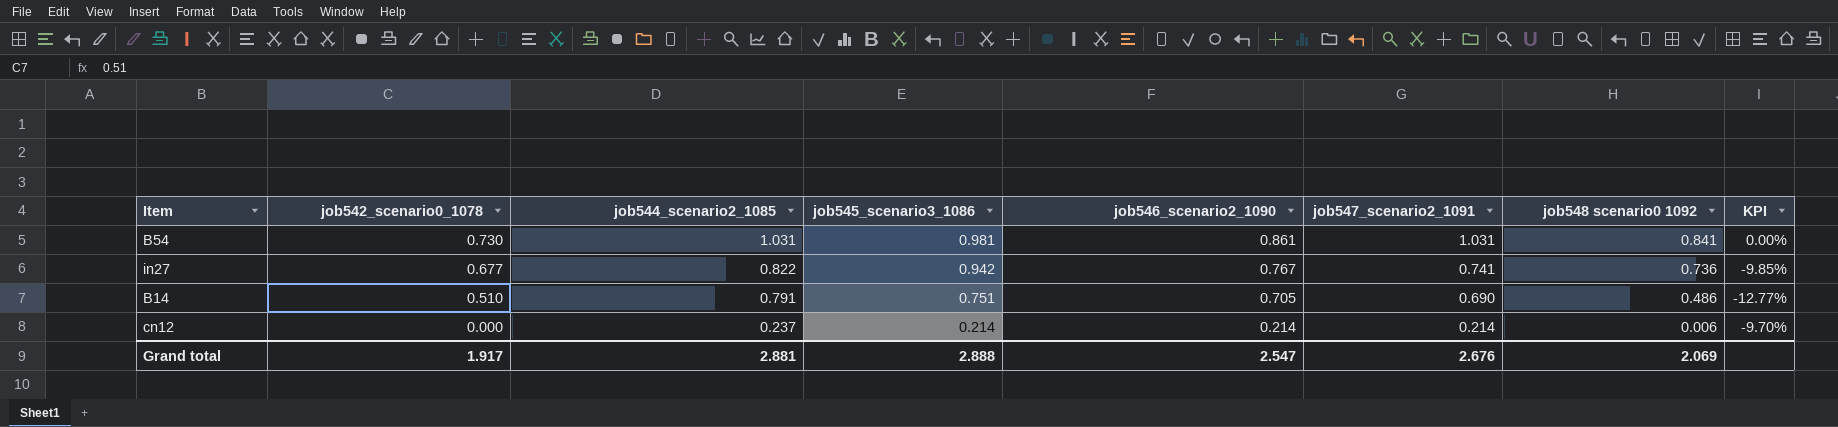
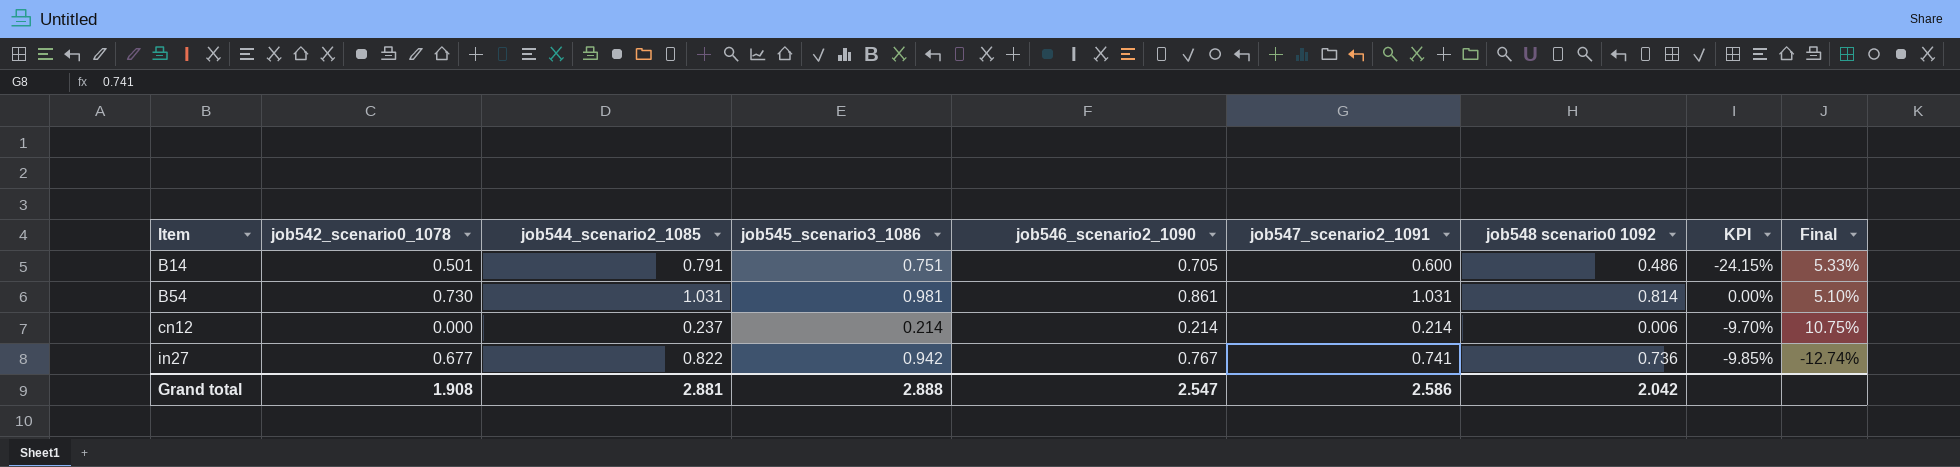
row order: job542_scenario0_1078 descending -> Item ascending
column Final | formula: none -> ([job544_scenario2_1085] - [job545_scenario3_1086]) / [job545_scenario3_1086]
B14 | job542_scenario0_1078: 0.510 -> 0.501
B14 | job547_scenario2_1091: 0.690 -> 0.600
B14 | KPI: -12.77% -> -24.15%
B54 | job548 scenario0 1092: 0.841 -> 0.814
Grand total | job542_scenario0_1078: 1.917 -> 1.908
Grand total | job547_scenario2_1091: 2.676 -> 2.586
Grand total | job548 scenario0 1092: 2.069 -> 2.042

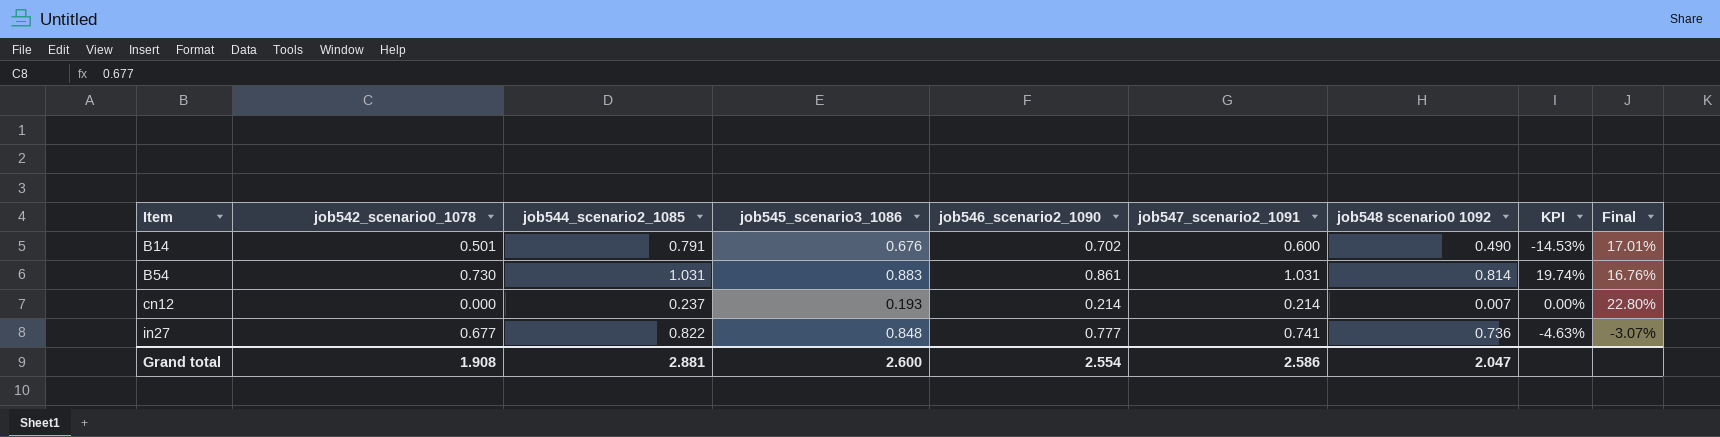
column KPI | formula: ([job547_scenario2_1091] - [job544_scenario2_1085]) / [job544_scenario2_1085] -> ([job547_scenario2_1091] - [job546_scenario2_1090]) / [job546_scenario2_1090]
B14 | job545_scenario3_1086: 0.751 -> 0.676
B14 | job546_scenario2_1090: 0.705 -> 0.702
B14 | job548 scenario0 1092: 0.486 -> 0.490
B14 | Final: 5.33% -> 17.01%
B54 | job545_scenario3_1086: 0.981 -> 0.883
B54 | Final: 5.10% -> 16.76%
cn12 | job545_scenario3_1086: 0.214 -> 0.193
cn12 | job548 scenario0 1092: 0.006 -> 0.007
cn12 | Final: 10.75% -> 22.80%
in27 | job545_scenario3_1086: 0.942 -> 0.848
in27 | job546_scenario2_1090: 0.767 -> 0.777
in27 | Final: -12.74% -> -3.07%
Grand total | job545_scenario3_1086: 2.888 -> 2.600
Grand total | job546_scenario2_1090: 2.547 -> 2.554
Grand total | job548 scenario0 1092: 2.042 -> 2.047

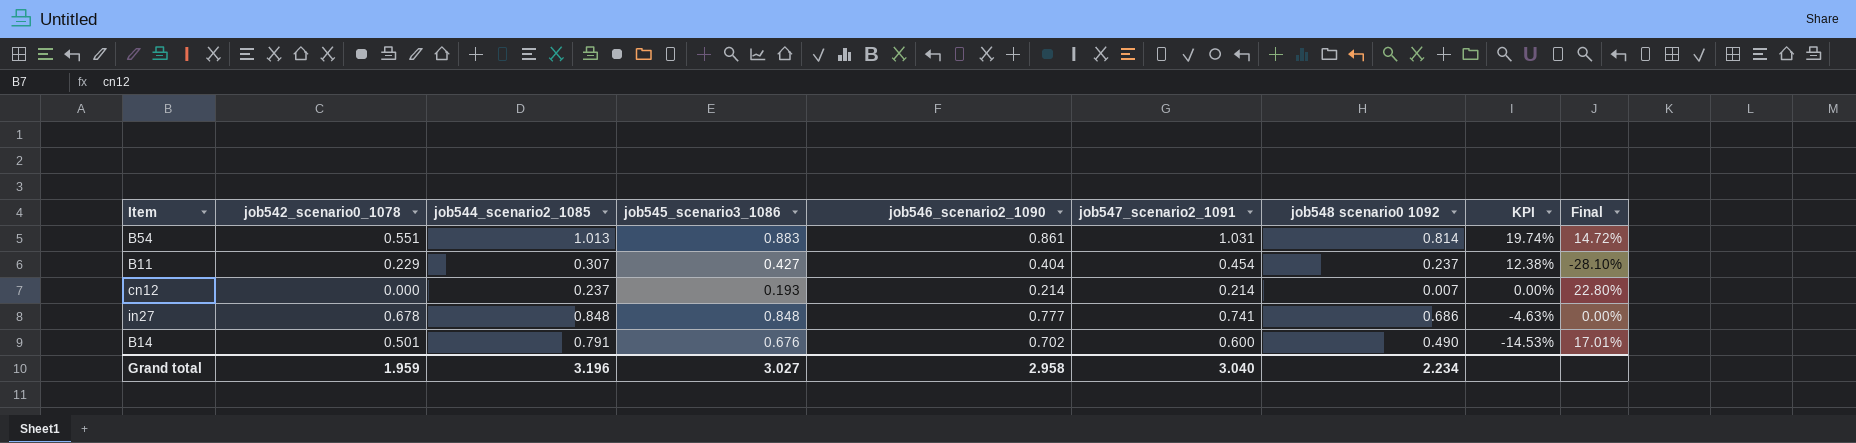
row order: Item ascending -> KPI descending
B54 | job542_scenario0_1078: 0.730 -> 0.551
B54 | job544_scenario2_1085: 1.031 -> 1.013
B54 | Final: 16.76% -> 14.72%
row B11: none -> 0.229 | 0.307 | 0.427 | 0.404 | 0.454 | 0.237 | 12.38% | -28.10%
in27 | job542_scenario0_1078: 0.677 -> 0.678
in27 | job544_scenario2_1085: 0.822 -> 0.848
in27 | job548 scenario0 1092: 0.736 -> 0.686
in27 | Final: -3.07% -> 0.00%
Grand total | job542_scenario0_1078: 1.908 -> 1.959
Grand total | job544_scenario2_1085: 2.881 -> 3.196
Grand total | job545_scenario3_1086: 2.600 -> 3.027
Grand total | job546_scenario2_1090: 2.554 -> 2.958
Grand total | job547_scenario2_1091: 2.586 -> 3.040
Grand total | job548 scenario0 1092: 2.047 -> 2.234

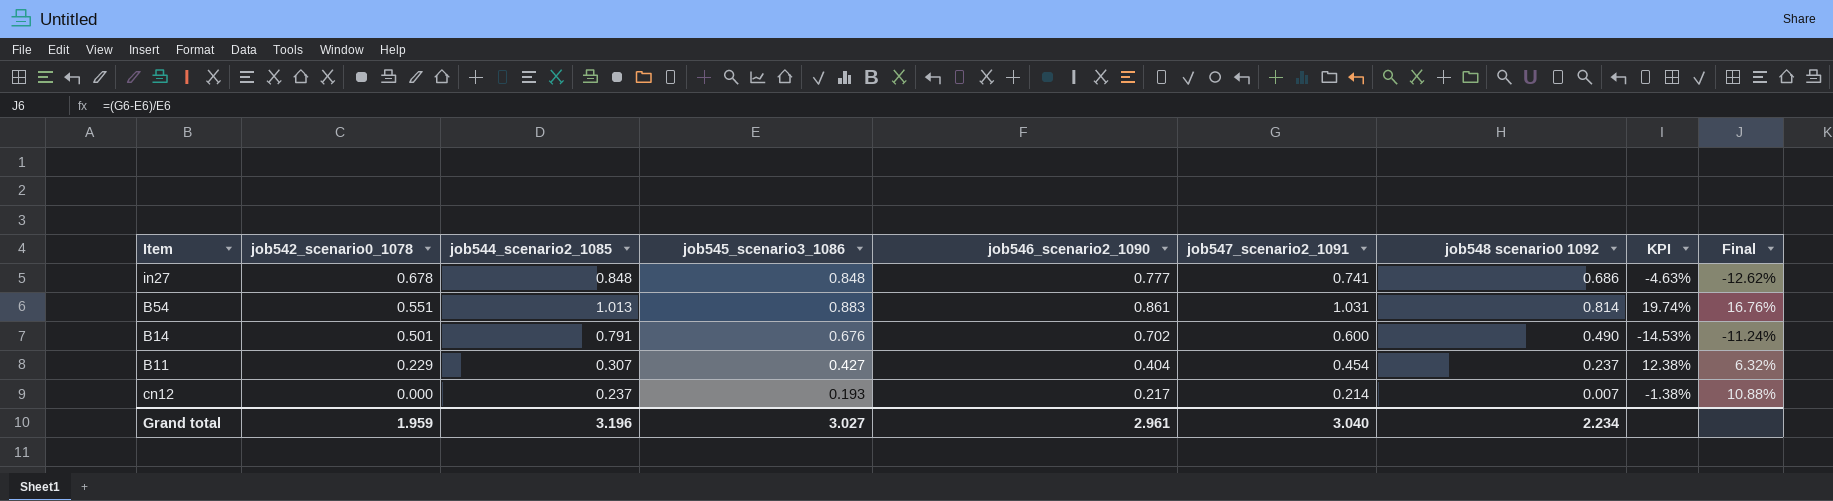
row order: KPI descending -> job542_scenario0_1078 descending
column Final | formula: ([job544_scenario2_1085] - [job545_scenario3_1086]) / [job545_scenario3_1086] -> ([job547_scenario2_1091] - [job545_scenario3_1086]) / [job545_scenario3_1086]
cn12 | job546_scenario2_1090: 0.214 -> 0.217
cn12 | KPI: 0.00% -> -1.38%
Grand total | job546_scenario2_1090: 2.958 -> 2.961

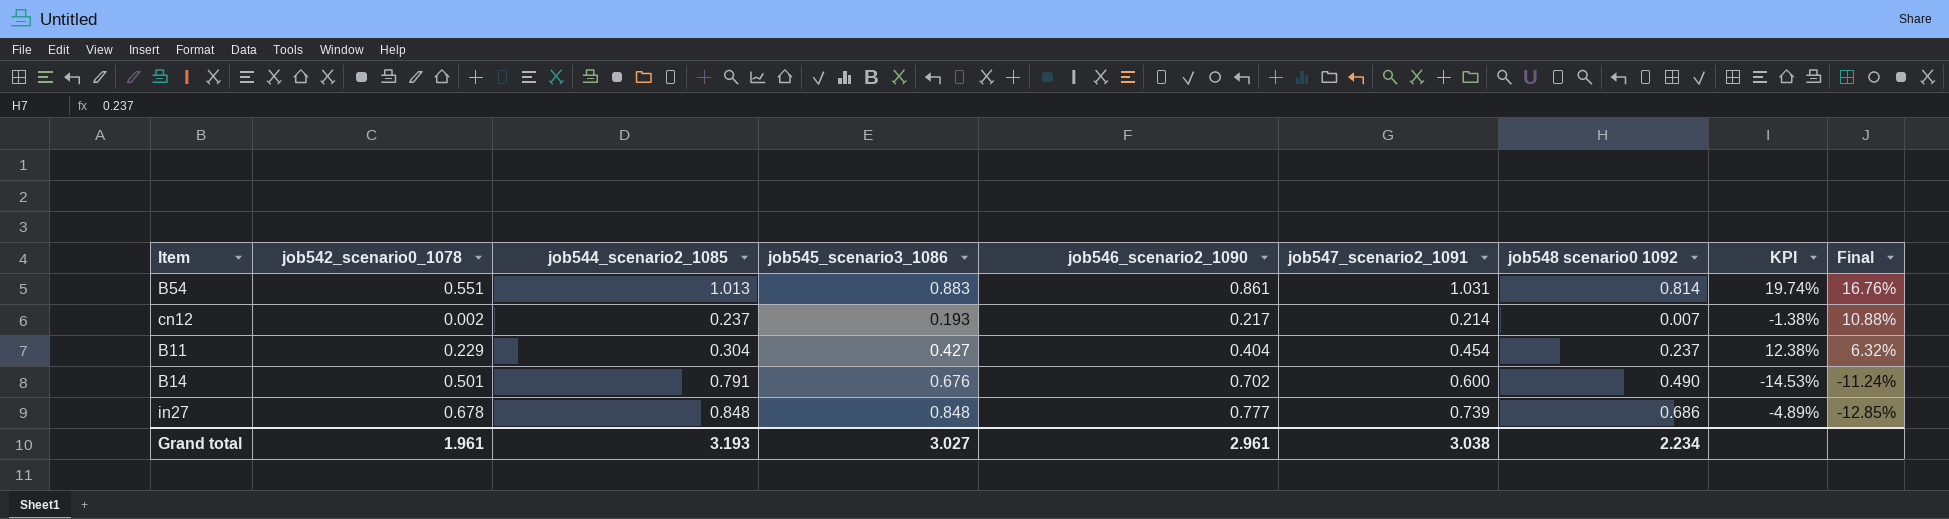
row order: job542_scenario0_1078 descending -> Final descending
cn12 | job542_scenario0_1078: 0.000 -> 0.002
B11 | job544_scenario2_1085: 0.307 -> 0.304
in27 | job547_scenario2_1091: 0.741 -> 0.739
in27 | KPI: -4.63% -> -4.89%
in27 | Final: -12.62% -> -12.85%
Grand total | job542_scenario0_1078: 1.959 -> 1.961
Grand total | job544_scenario2_1085: 3.196 -> 3.193
Grand total | job547_scenario2_1091: 3.040 -> 3.038

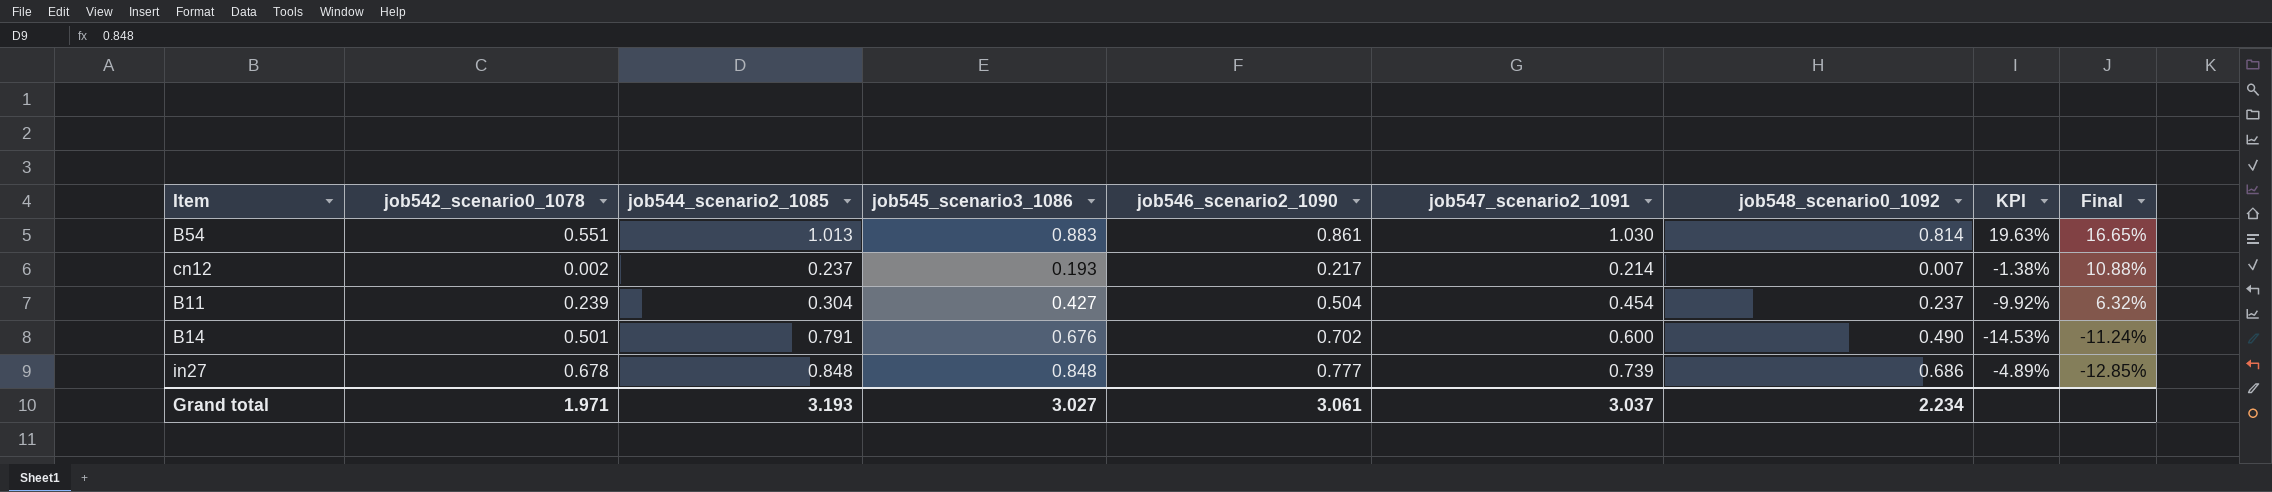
column name: job548 scenario0 1092 -> job548_scenario0_1092
B54 | job547_scenario2_1091: 1.031 -> 1.030
B54 | KPI: 19.74% -> 19.63%
B54 | Final: 16.76% -> 16.65%
B11 | job542_scenario0_1078: 0.229 -> 0.239
B11 | job546_scenario2_1090: 0.404 -> 0.504
B11 | KPI: 12.38% -> -9.92%
Grand total | job542_scenario0_1078: 1.961 -> 1.971
Grand total | job546_scenario2_1090: 2.961 -> 3.061
Grand total | job547_scenario2_1091: 3.038 -> 3.037

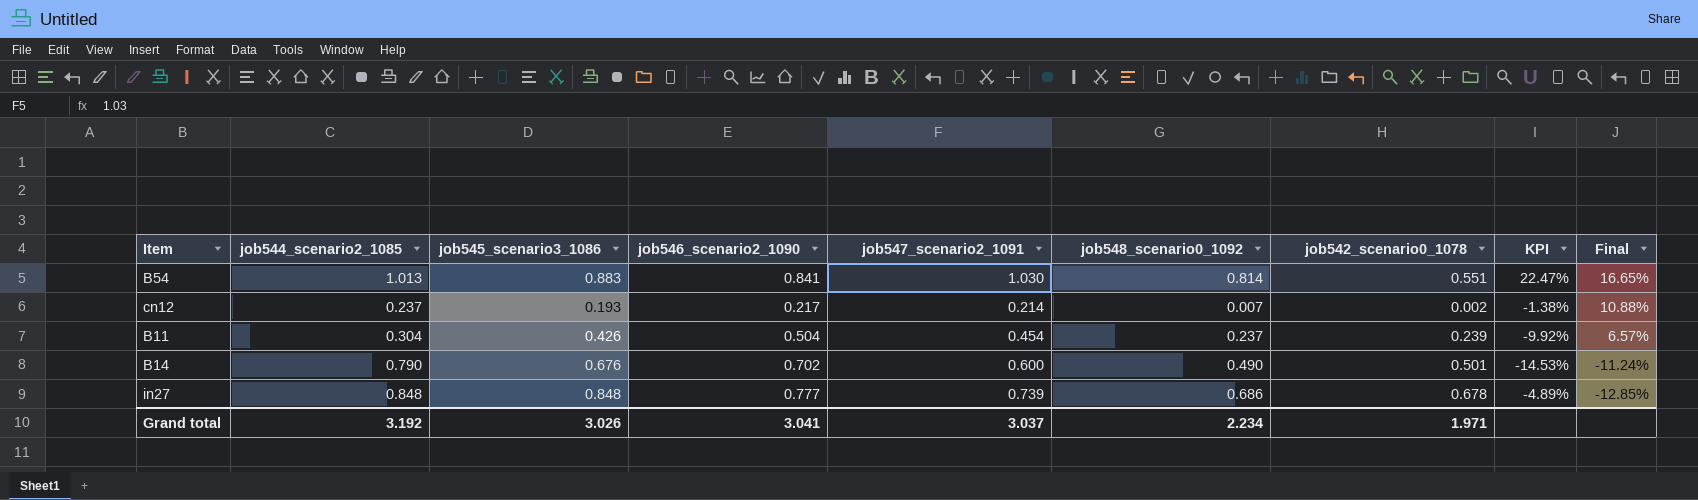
column job542_scenario0_1078 | position: 2 -> 7
B54 | job546_scenario2_1090: 0.861 -> 0.841
B54 | KPI: 19.63% -> 22.47%
B11 | job545_scenario3_1086: 0.427 -> 0.426
B11 | Final: 6.32% -> 6.57%
B14 | job544_scenario2_1085: 0.791 -> 0.790
Grand total | job544_scenario2_1085: 3.193 -> 3.192
Grand total | job545_scenario3_1086: 3.027 -> 3.026
Grand total | job546_scenario2_1090: 3.061 -> 3.041

